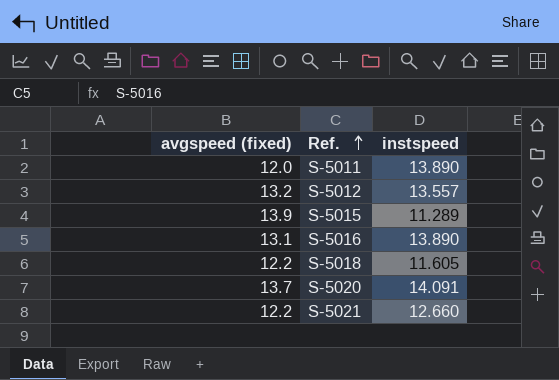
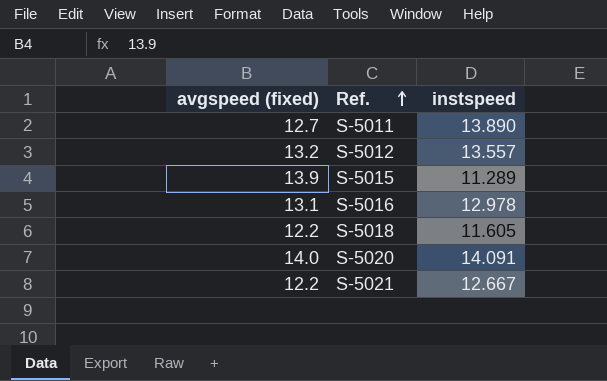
S-5011 | avgspeed (fixed): 12.0 -> 12.7
S-5016 | instspeed: 13.890 -> 12.978
S-5020 | avgspeed (fixed): 13.7 -> 14.0
S-5021 | instspeed: 12.660 -> 12.667

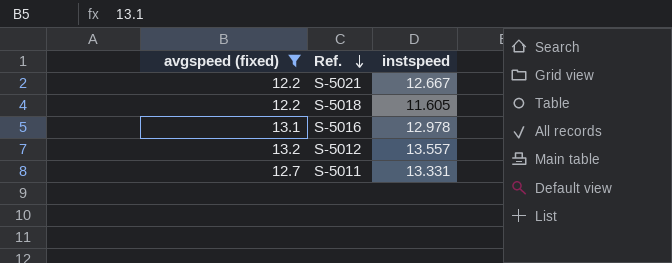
filter: none -> avgspeed (fixed) <= 13.2
row order: Ref. ascending -> Ref. descending
S-5011 | instspeed: 13.890 -> 13.331

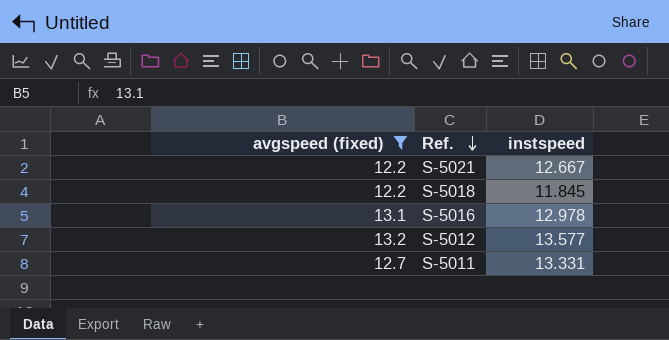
S-5018 | instspeed: 11.605 -> 11.845
S-5012 | instspeed: 13.557 -> 13.577

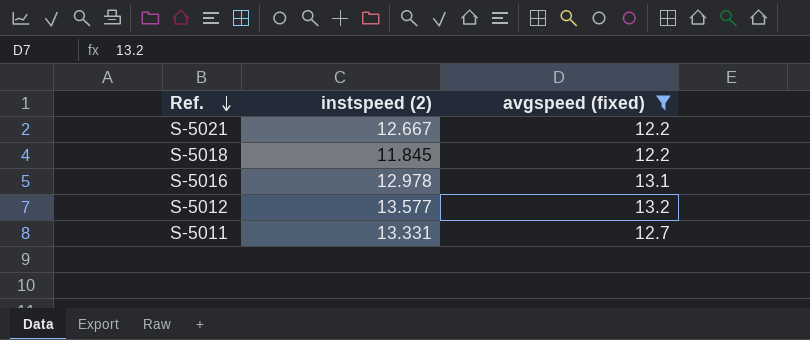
column name: instspeed -> instspeed (2)
column avgspeed (fixed) | position: 1 -> 3

